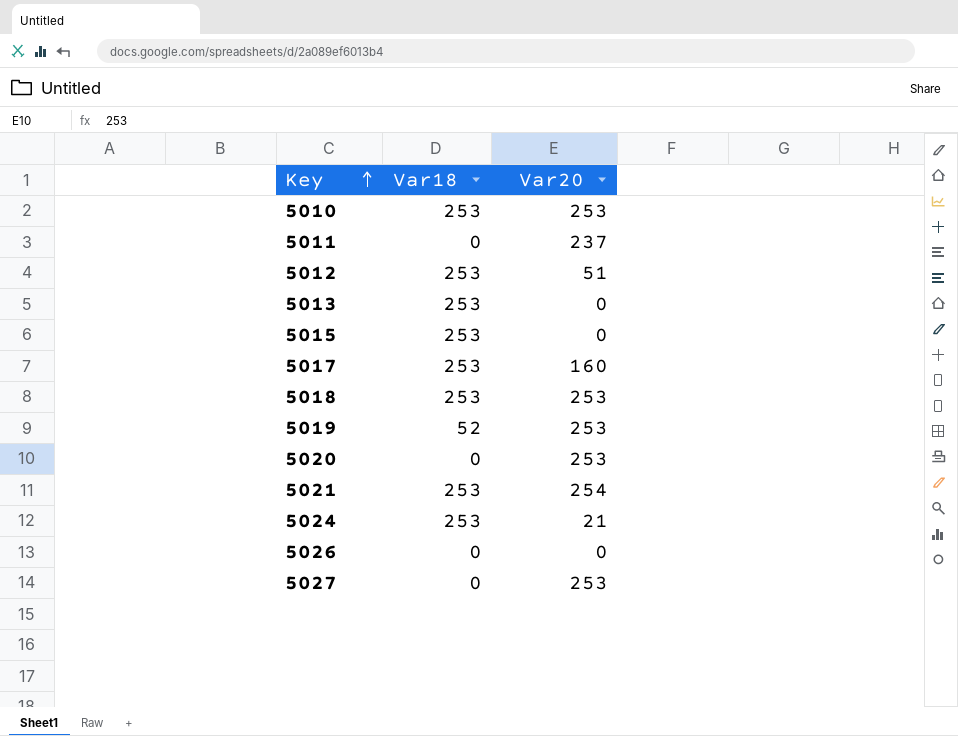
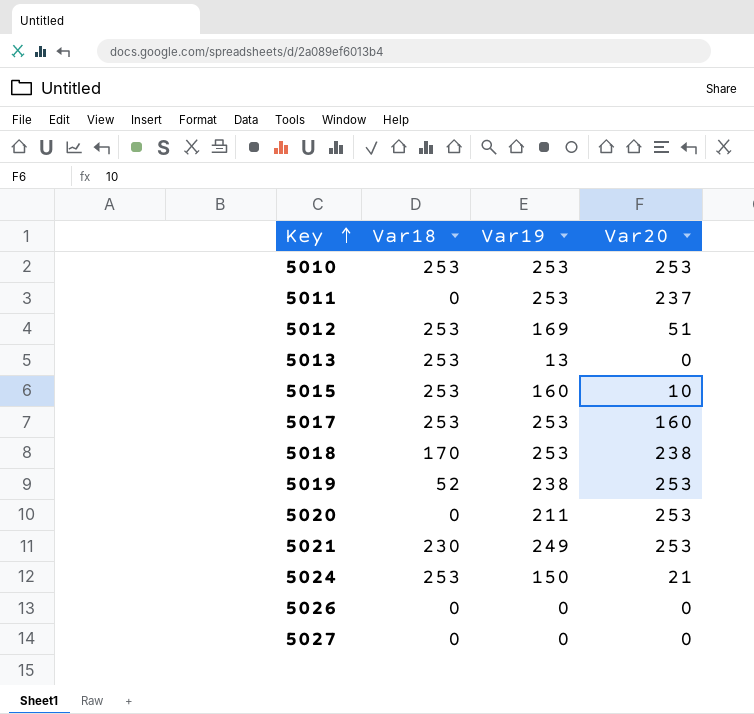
column Var19 | position: none -> 3
5015 | Var20: 0 -> 10
5018 | Var18: 253 -> 170
5018 | Var20: 253 -> 238
5021 | Var18: 253 -> 230
5021 | Var20: 254 -> 253
5027 | Var20: 253 -> 0

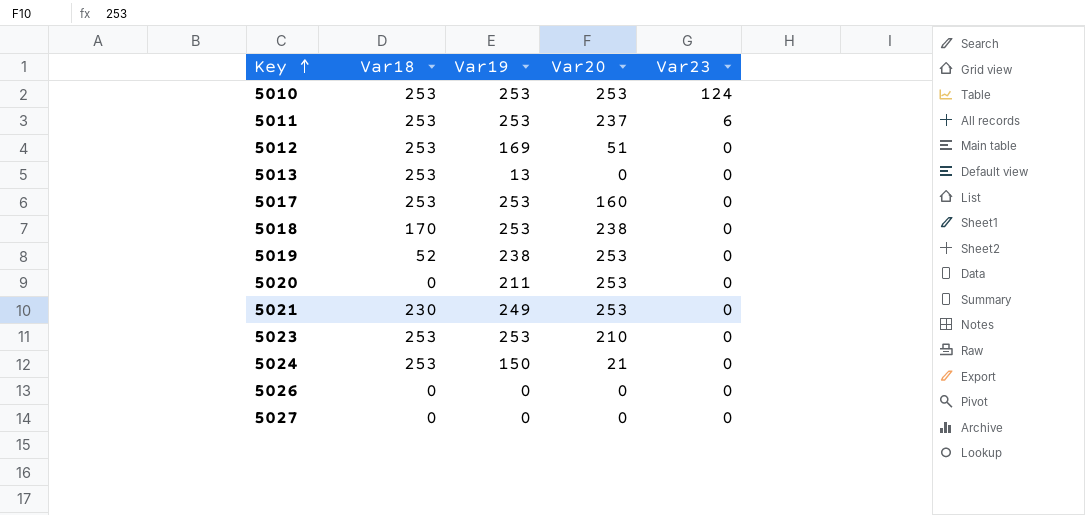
column Var23 | position: none -> 5
row 5015: 253 | 160 | 10 -> none
5011 | Var18: 0 -> 253
row 5023: none -> 253 | 253 | 210 | 0

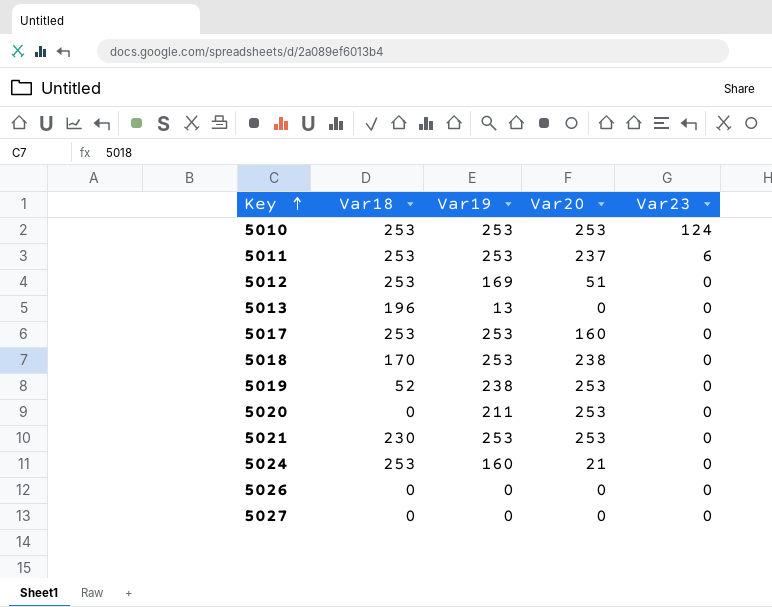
row 5023: 253 | 253 | 210 | 0 -> none
5013 | Var18: 253 -> 196
5021 | Var19: 249 -> 253
5024 | Var19: 150 -> 160

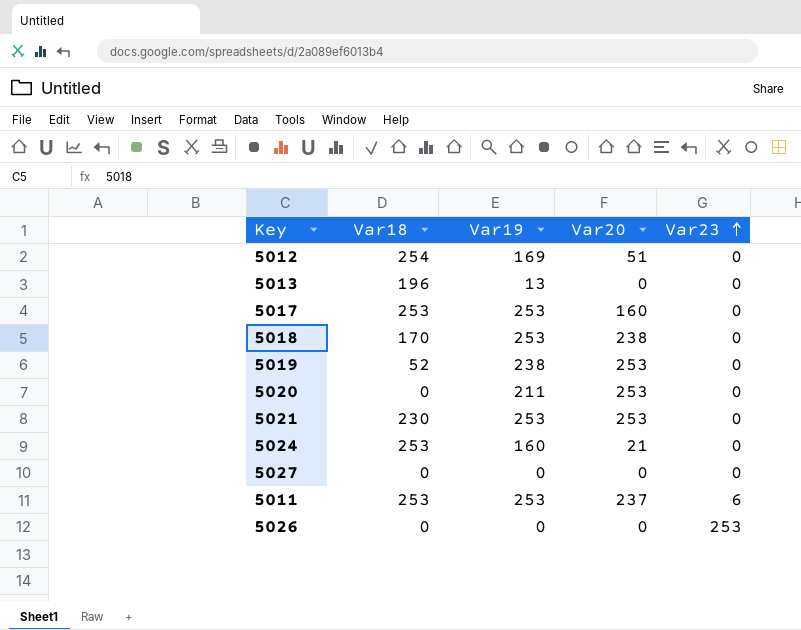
row order: Key ascending -> Var23 ascending
row 5010: 253 | 253 | 253 | 124 -> none
5012 | Var18: 253 -> 254
5026 | Var23: 0 -> 253

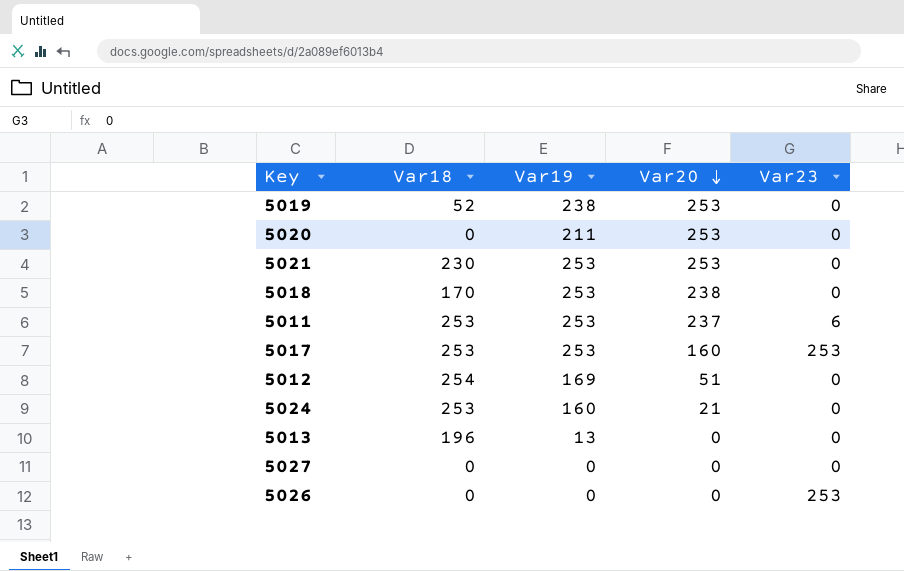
row order: Var23 ascending -> Var20 descending
5017 | Var23: 0 -> 253

